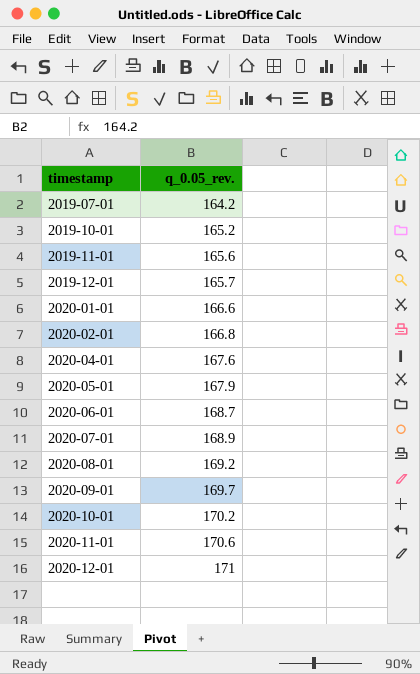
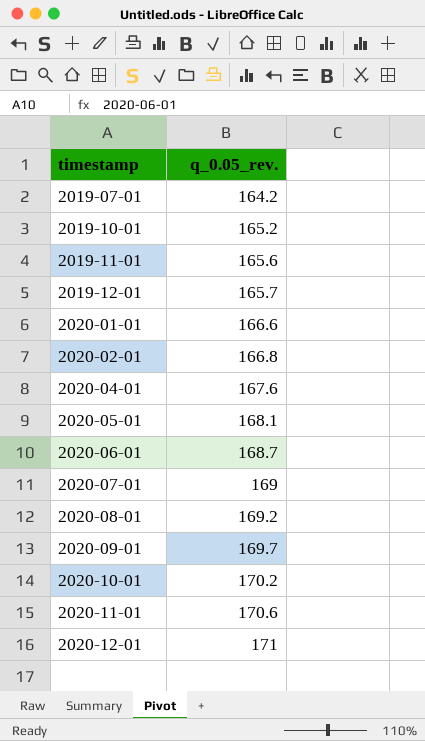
2020-05-01 | q_0.05_rev.: 167.9 -> 168.1
2020-07-01 | q_0.05_rev.: 168.9 -> 169

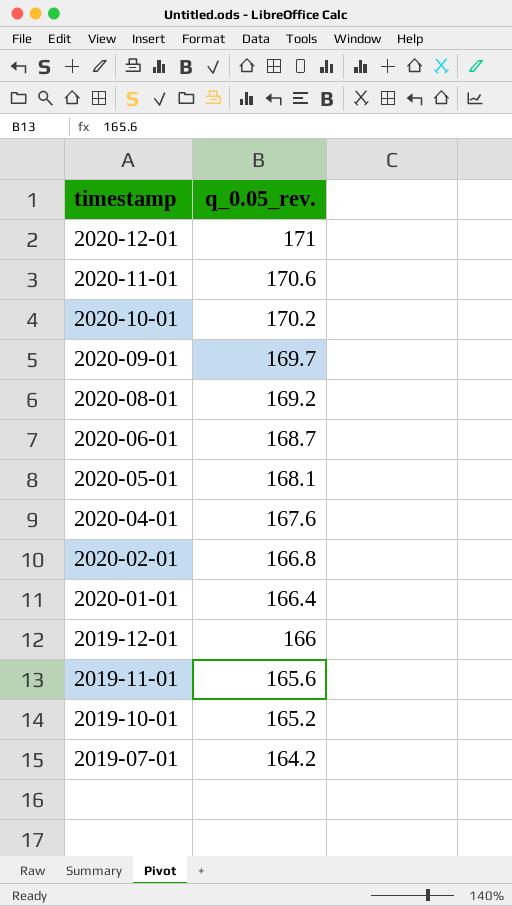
row order: timestamp ascending -> timestamp descending
row 2020-07-01: 169 -> none
2020-01-01 | q_0.05_rev.: 166.6 -> 166.4
2019-12-01 | q_0.05_rev.: 165.7 -> 166

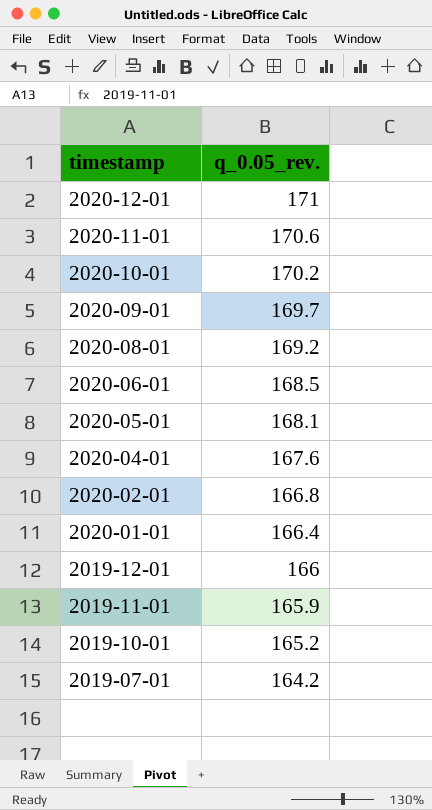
2020-06-01 | q_0.05_rev.: 168.7 -> 168.5
2019-11-01 | q_0.05_rev.: 165.6 -> 165.9

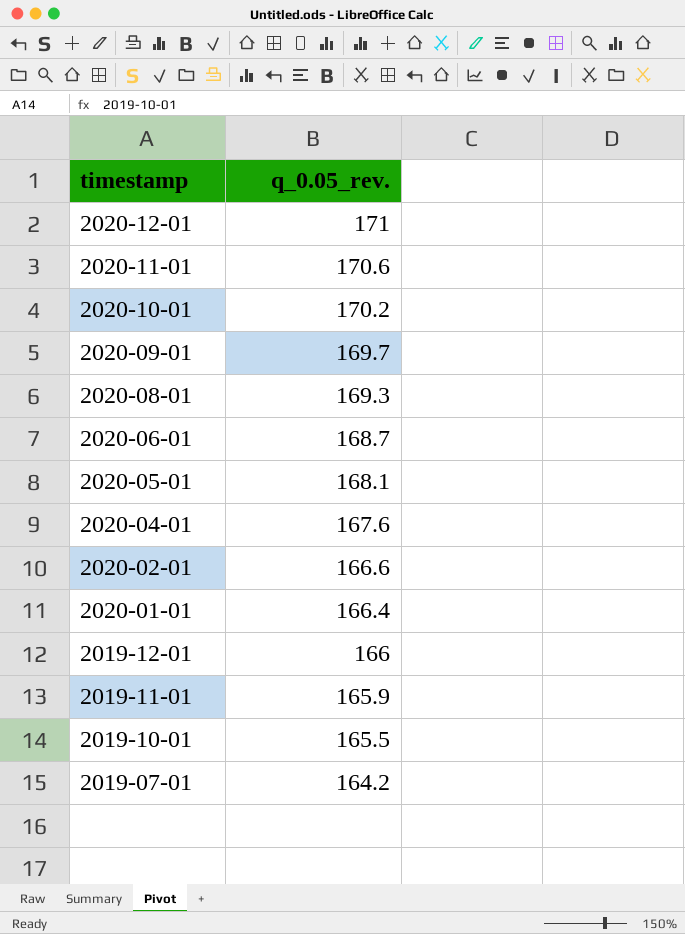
2020-08-01 | q_0.05_rev.: 169.2 -> 169.3
2020-06-01 | q_0.05_rev.: 168.5 -> 168.7
2020-02-01 | q_0.05_rev.: 166.8 -> 166.6
2019-10-01 | q_0.05_rev.: 165.2 -> 165.5

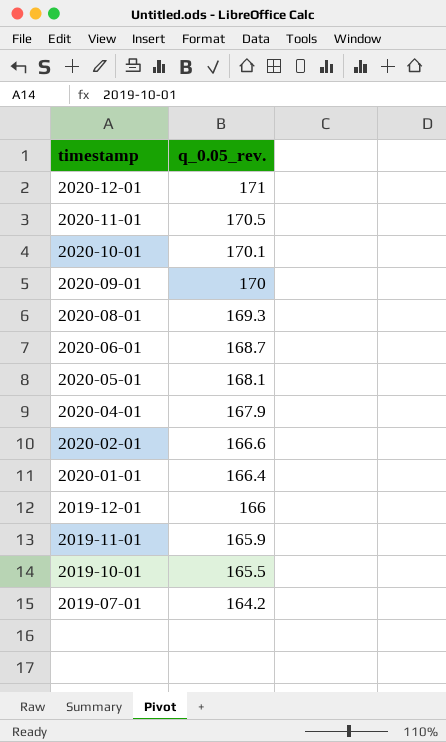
2020-11-01 | q_0.05_rev.: 170.6 -> 170.5
2020-10-01 | q_0.05_rev.: 170.2 -> 170.1
2020-09-01 | q_0.05_rev.: 169.7 -> 170
2020-04-01 | q_0.05_rev.: 167.6 -> 167.9

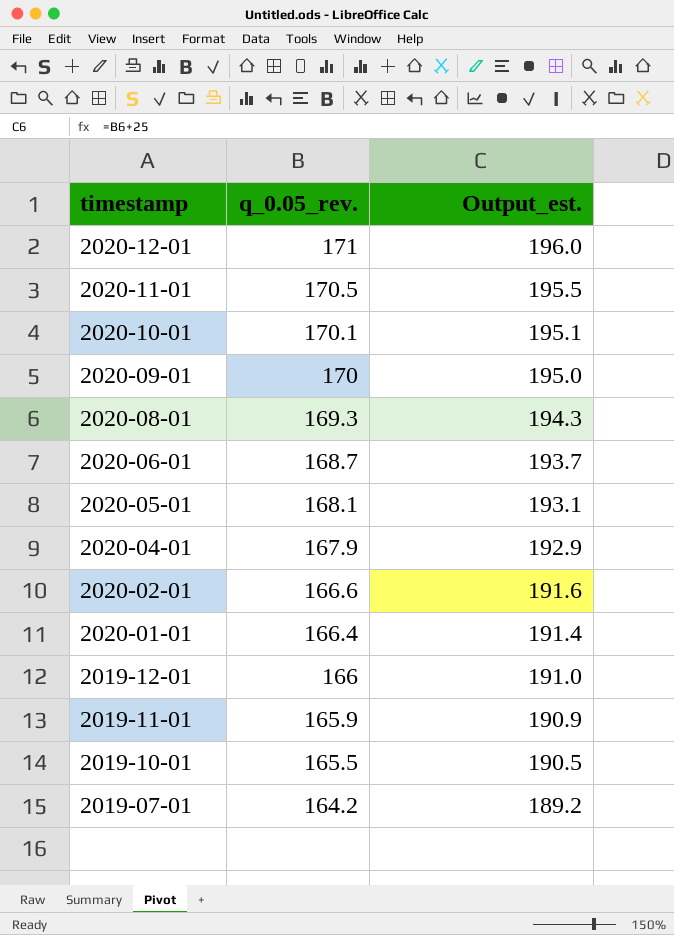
column Output_est. | formula: none -> [q_0.05_rev.] + 25

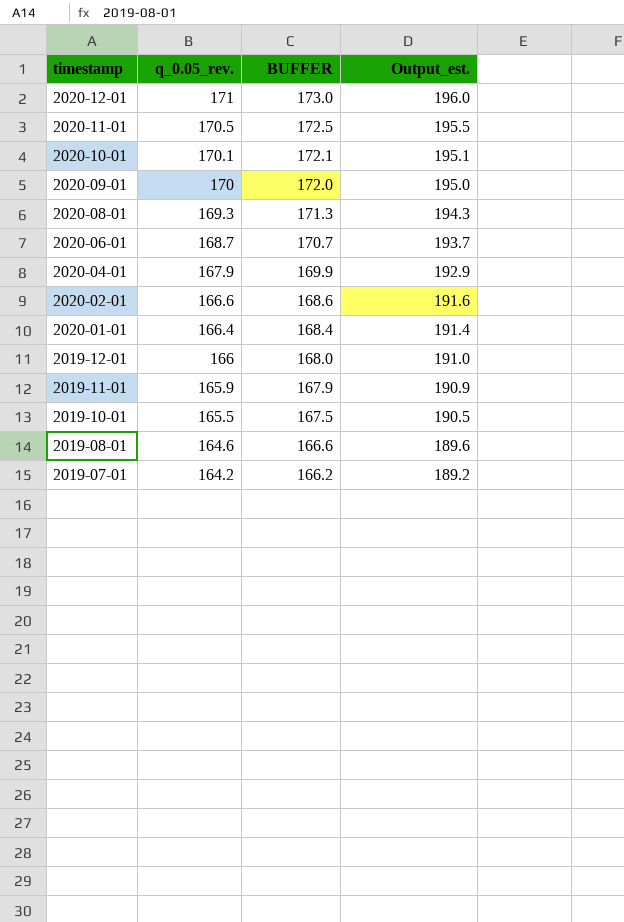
column BUFFER | formula: none -> [q_0.05_rev.] + 2
row 2020-05-01: 168.1 | 193.1 -> none
row 2019-08-01: none -> 164.6 | 166.6 | 189.6

